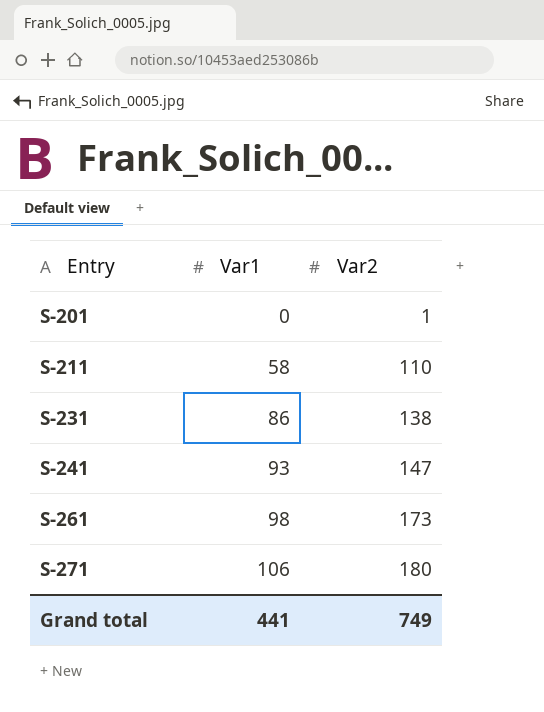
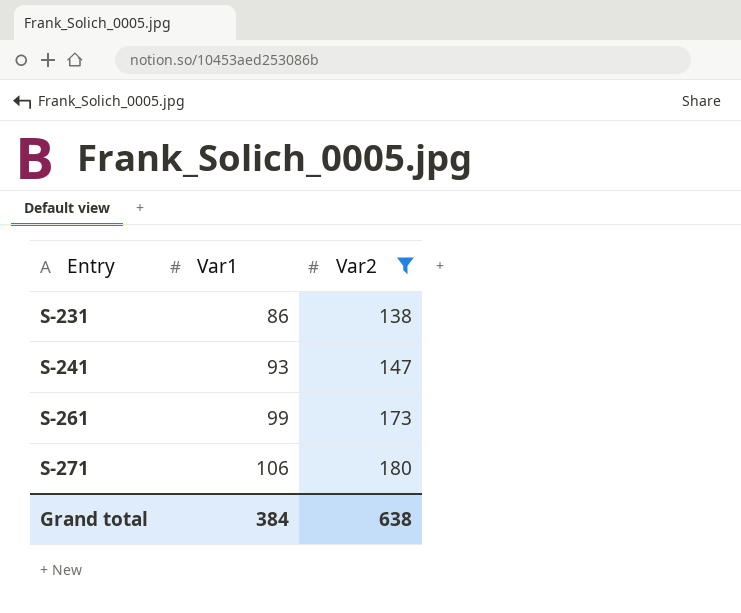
filter: none -> Var2 >= 138
S-261 | Var1: 98 -> 99
Grand total | Var1: 441 -> 384
Grand total | Var2: 749 -> 638

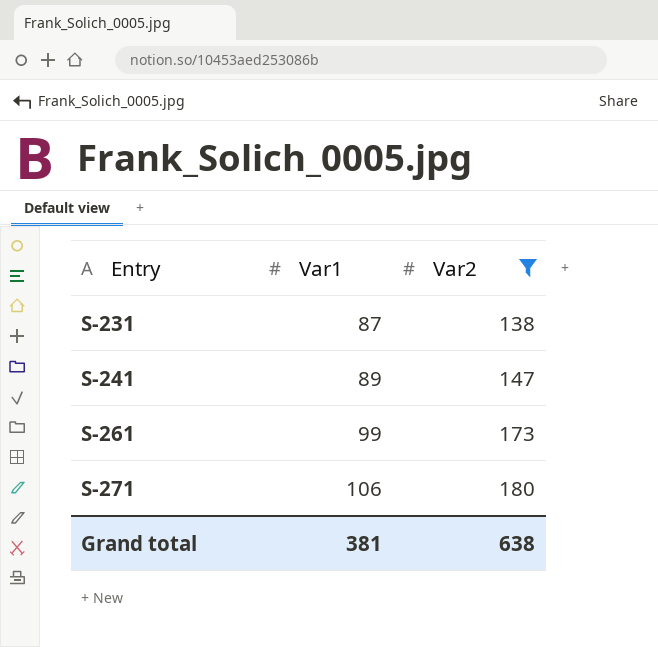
S-231 | Var1: 86 -> 87
S-241 | Var1: 93 -> 89
Grand total | Var1: 384 -> 381

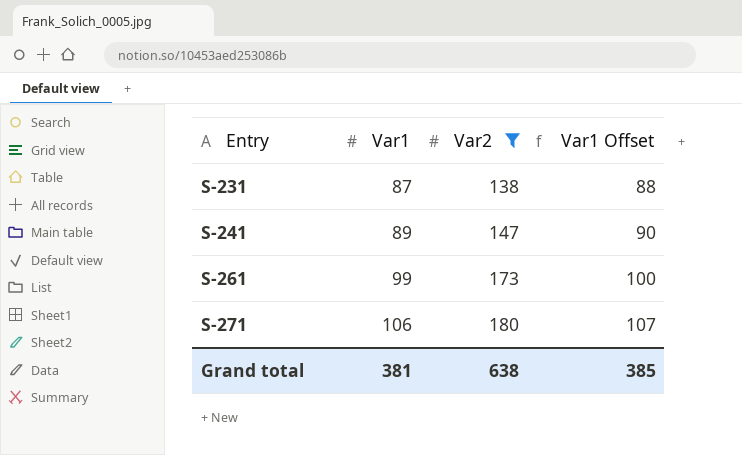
column Var1 Offset | formula: none -> [Var1] + 1

